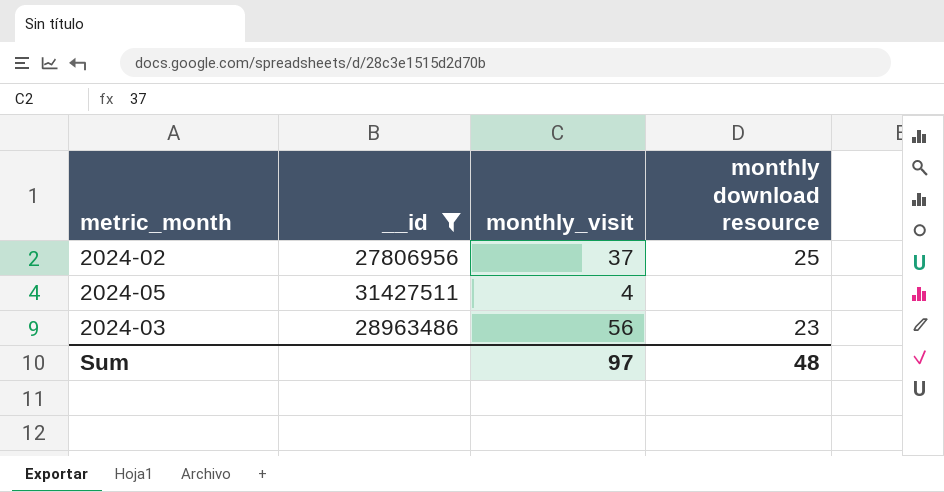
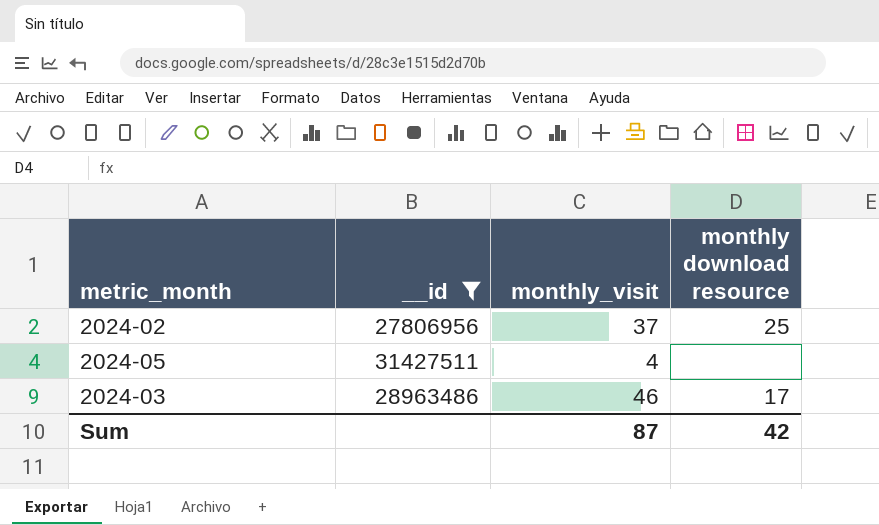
2024-03 | monthly_visit: 56 -> 46
2024-03 | monthly download resource: 23 -> 17
Sum | monthly_visit: 97 -> 87
Sum | monthly download resource: 48 -> 42

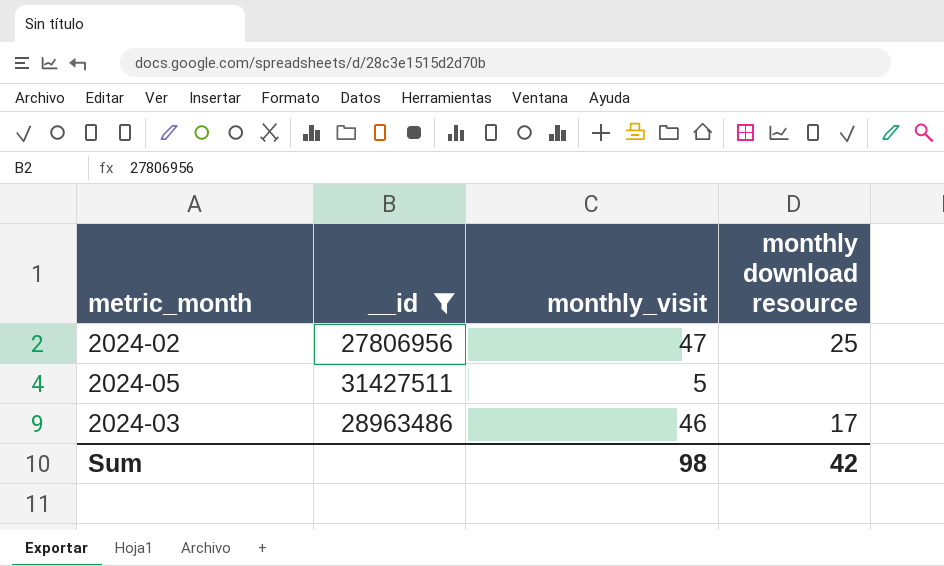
2024-02 | monthly_visit: 37 -> 47
2024-05 | monthly_visit: 4 -> 5
Sum | monthly_visit: 87 -> 98

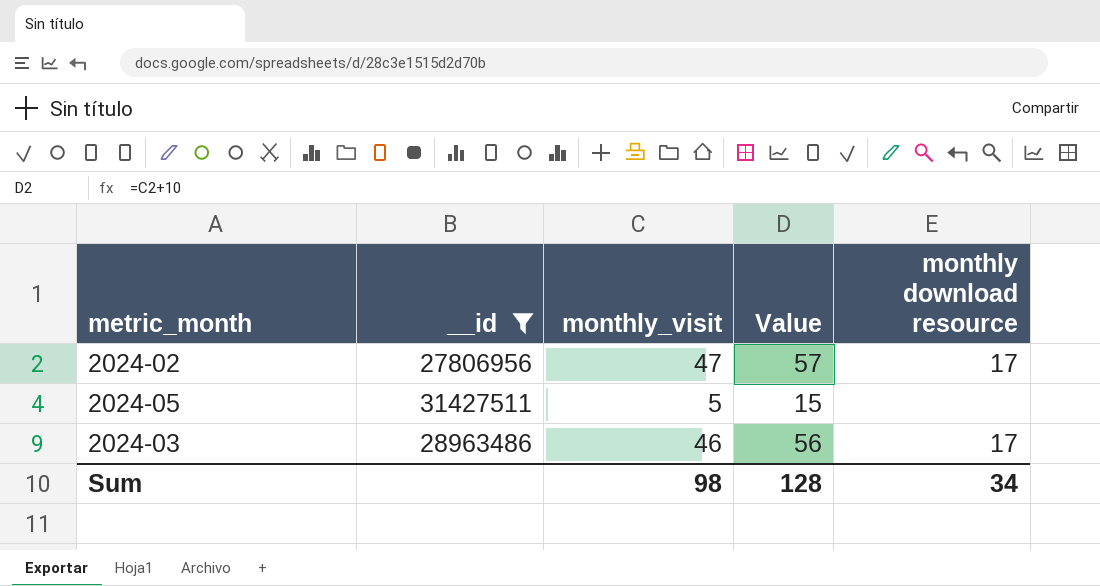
column Value | formula: none -> [monthly_visit] + 10
2024-02 | monthly download resource: 25 -> 17
Sum | monthly download resource: 42 -> 34

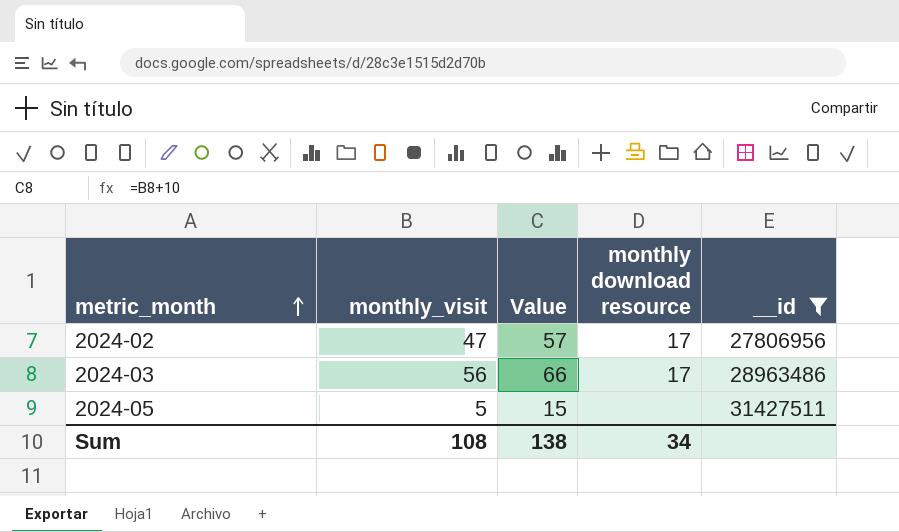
row order: none -> metric_month ascending
column __id | position: 2 -> 5
2024-03 | monthly_visit: 46 -> 56
2024-03 | Value: 56 -> 66
Sum | monthly_visit: 98 -> 108
Sum | Value: 128 -> 138

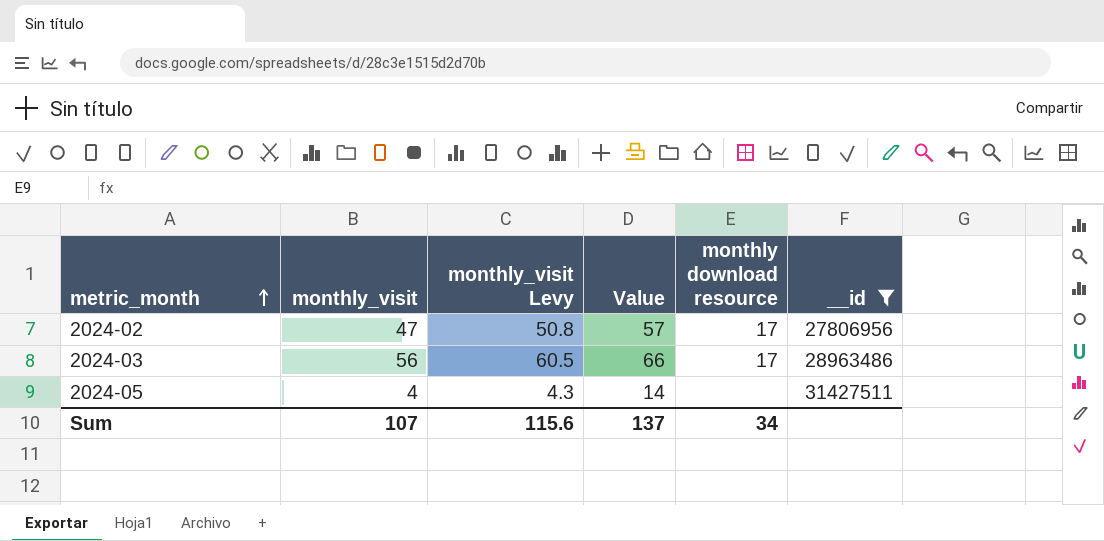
column monthly_visit Levy | formula: none -> [monthly_visit] * 1.08
2024-05 | monthly_visit: 5 -> 4
2024-05 | Value: 15 -> 14
Sum | monthly_visit: 108 -> 107
Sum | Value: 138 -> 137

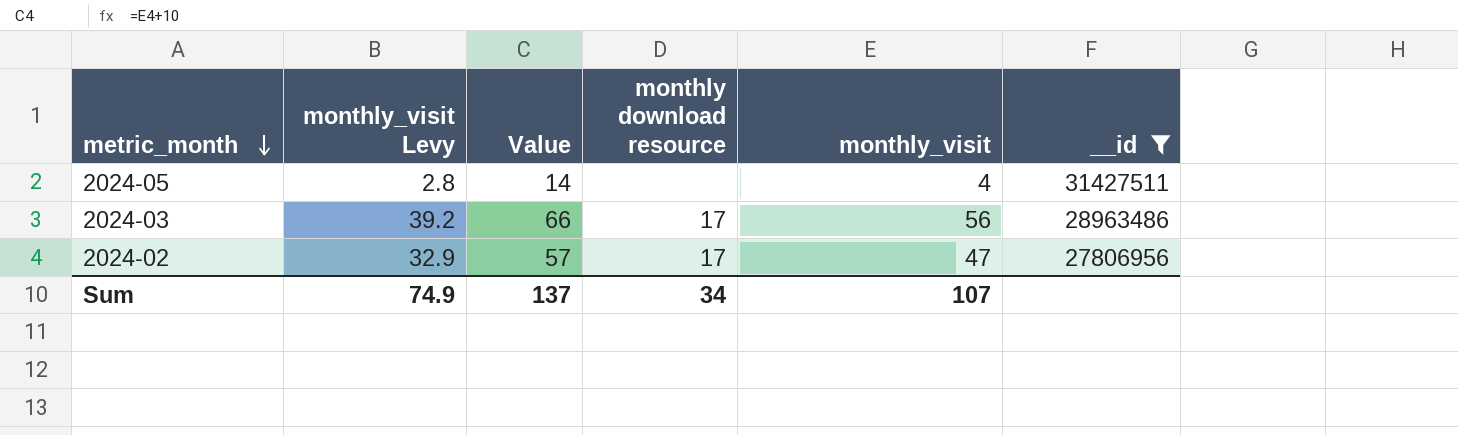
row order: metric_month ascending -> metric_month descending
column monthly_visit Levy | formula: [monthly_visit] * 1.08 -> [monthly_visit] * 0.7
column monthly_visit | position: 2 -> 5
Sum | monthly_visit Levy: 115.6 -> 74.9

